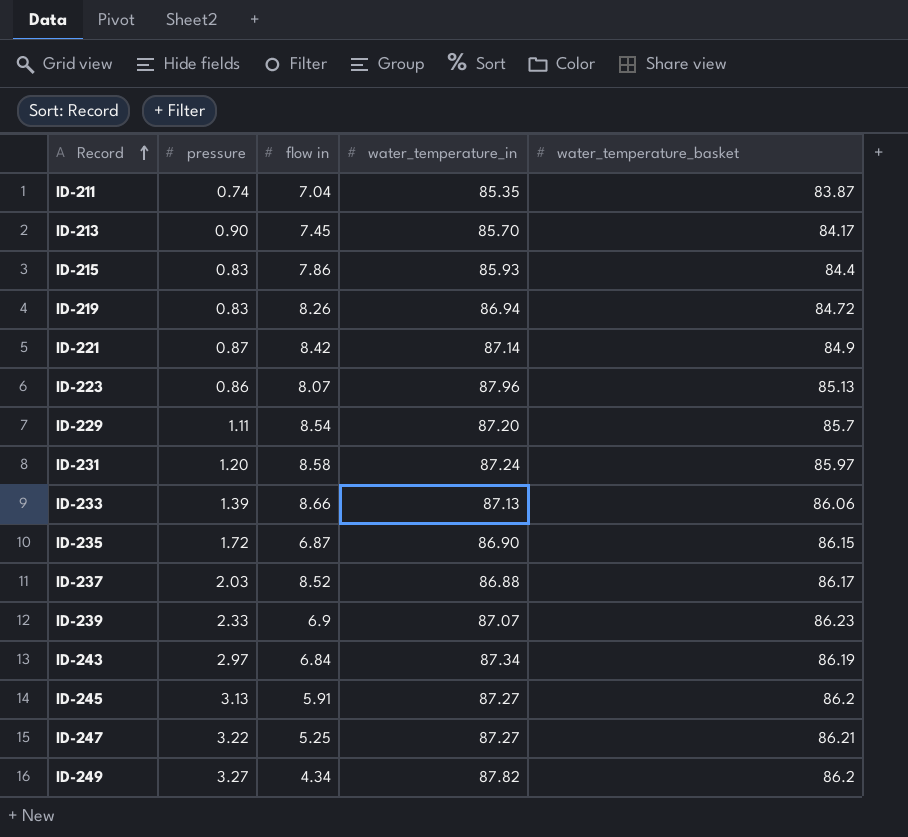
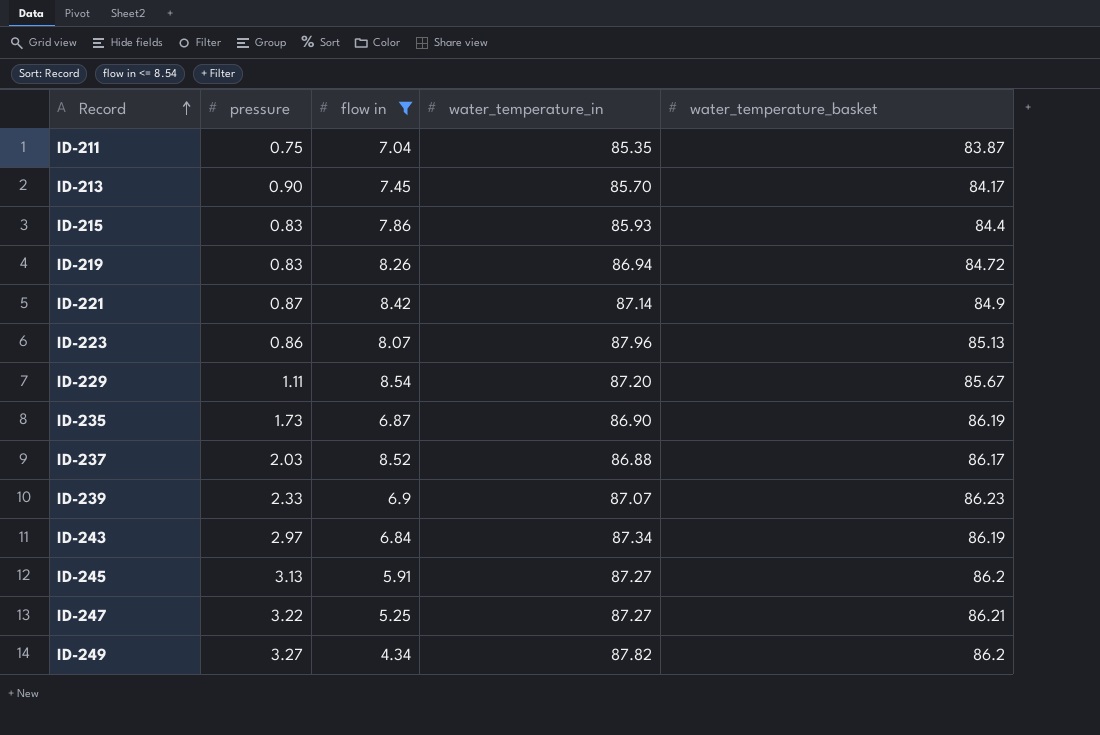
filter: none -> flow in <= 8.54
ID-211 | pressure: 0.74 -> 0.75
ID-229 | water_temperature_basket: 85.7 -> 85.67
ID-235 | pressure: 1.72 -> 1.73
ID-235 | water_temperature_basket: 86.15 -> 86.19

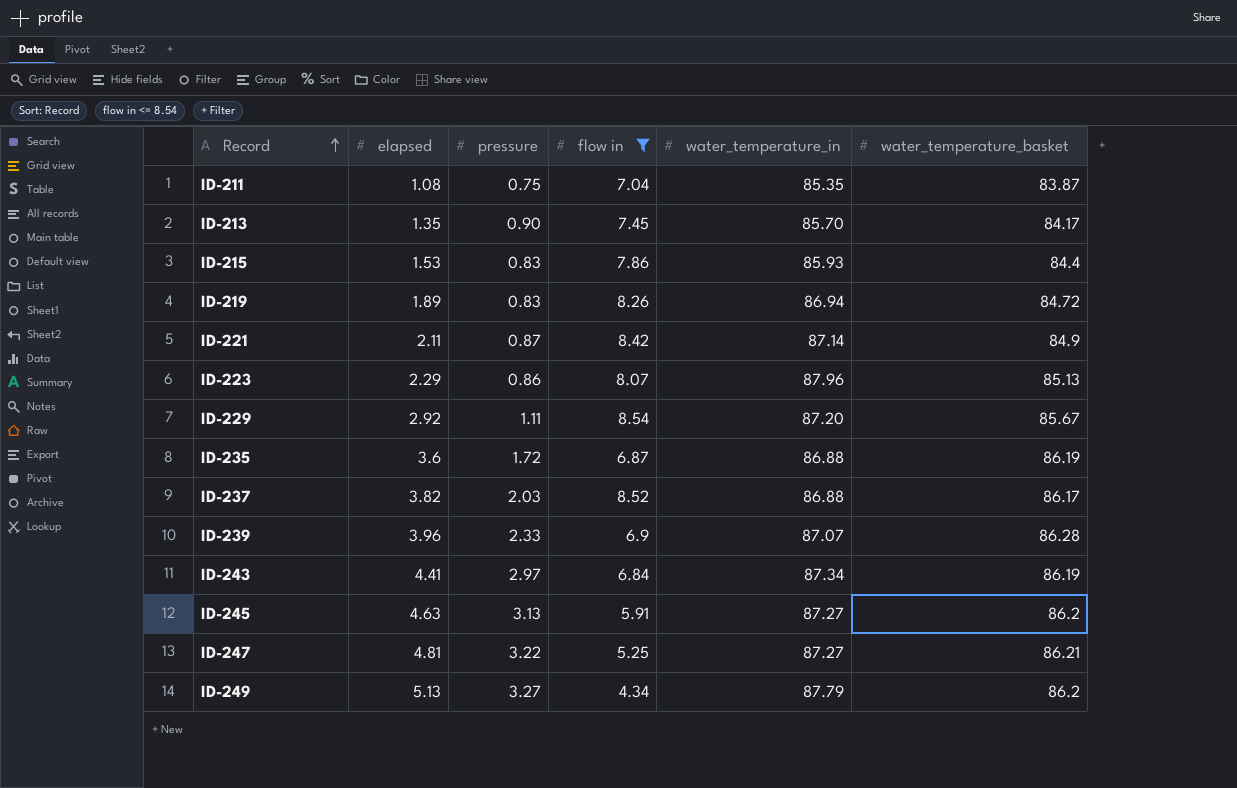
column elapsed | position: none -> 2
ID-235 | pressure: 1.73 -> 1.72
ID-235 | water_temperature_in: 86.90 -> 86.88
ID-239 | water_temperature_basket: 86.23 -> 86.28
ID-249 | water_temperature_in: 87.82 -> 87.79

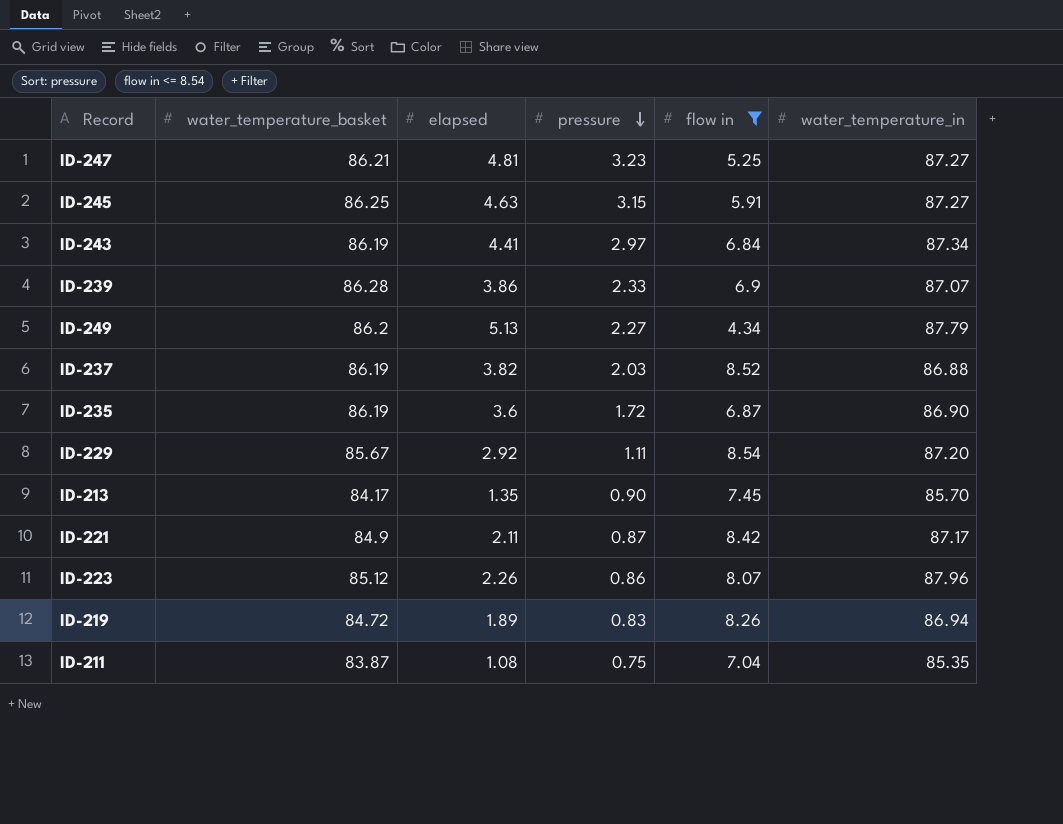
row order: Record ascending -> pressure descending
column water_temperature_basket | position: 6 -> 2
row ID-215: 1.53 | 0.83 | 7.86 | 85.93 | 84.4 -> none
ID-247 | pressure: 3.22 -> 3.23
ID-245 | water_temperature_basket: 86.2 -> 86.25
ID-245 | pressure: 3.13 -> 3.15
ID-239 | elapsed: 3.96 -> 3.86
ID-249 | pressure: 3.27 -> 2.27
ID-237 | water_temperature_basket: 86.17 -> 86.19
ID-235 | water_temperature_in: 86.88 -> 86.90
ID-221 | water_temperature_in: 87.14 -> 87.17
ID-223 | water_temperature_basket: 85.13 -> 85.12
ID-223 | elapsed: 2.29 -> 2.26

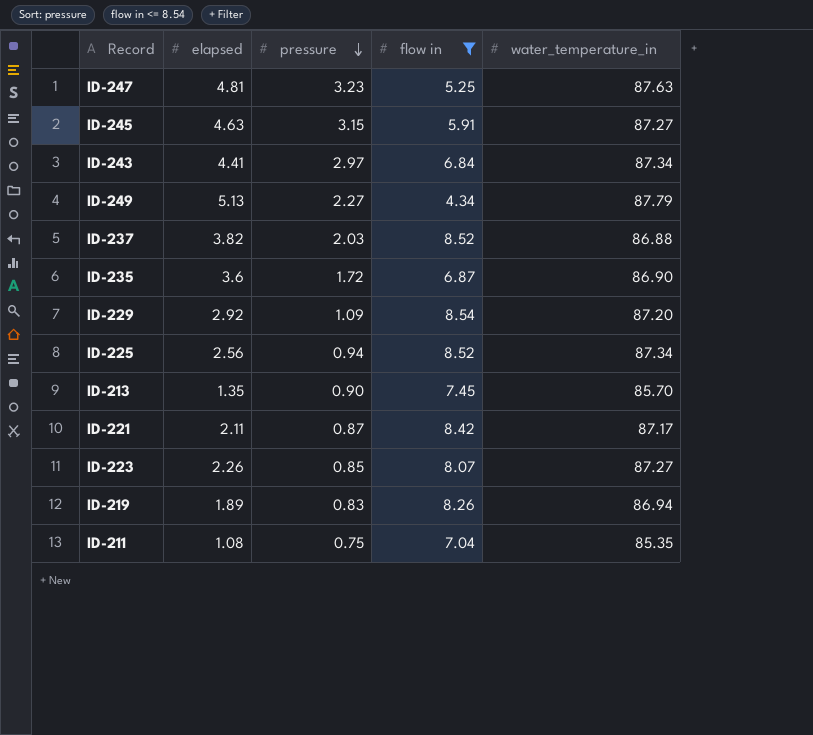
column water_temperature_basket | position: 2 -> none
row ID-239: 86.28 | 3.86 | 2.33 | 6.9 | 87.07 -> none
ID-247 | water_temperature_in: 87.27 -> 87.63
ID-229 | pressure: 1.11 -> 1.09
row ID-225: none -> 2.56 | 0.94 | 8.52 | 87.34
ID-223 | pressure: 0.86 -> 0.85
ID-223 | water_temperature_in: 87.96 -> 87.27

